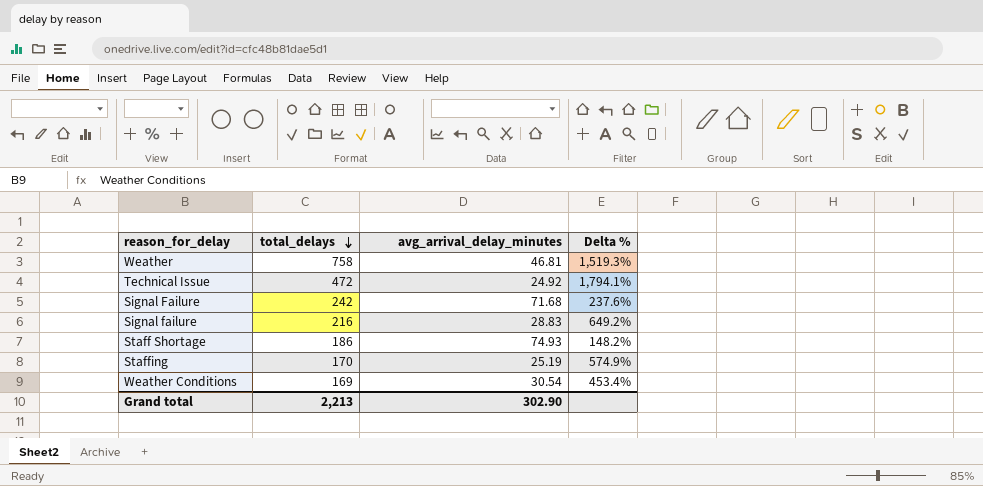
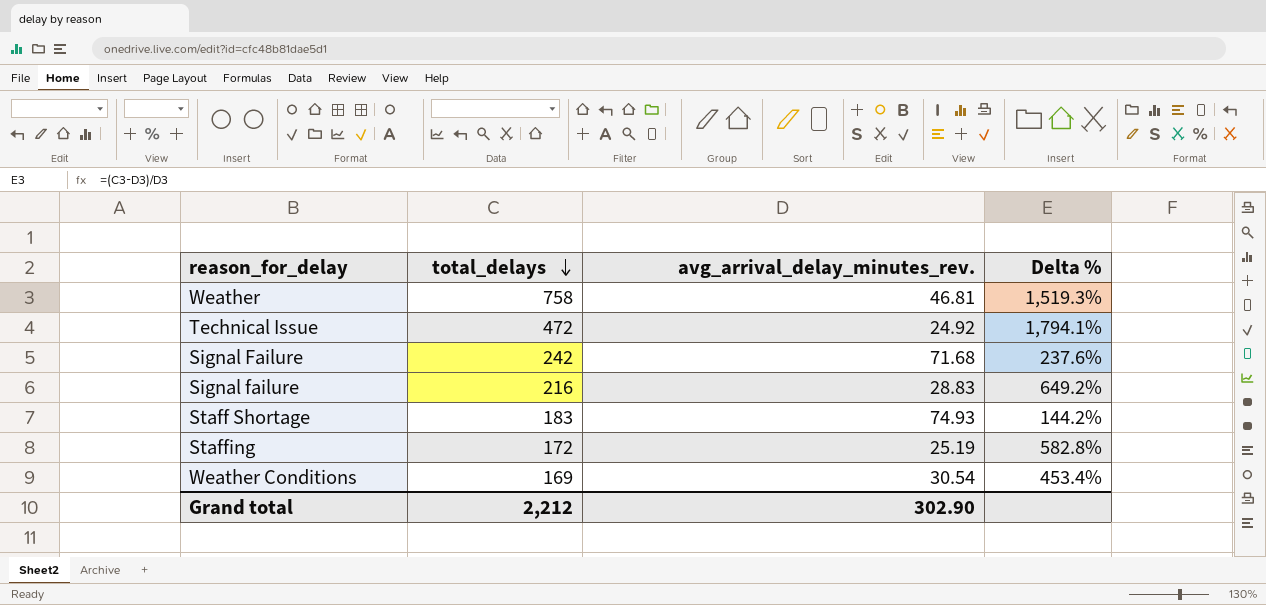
column name: avg_arrival_delay_minutes -> avg_arrival_delay_minutes_rev.
Staff Shortage | total_delays: 186 -> 183
Staff Shortage | Delta %: 148.2% -> 144.2%
Staffing | total_delays: 170 -> 172
Staffing | Delta %: 574.9% -> 582.8%
Grand total | total_delays: 2,213 -> 2,212

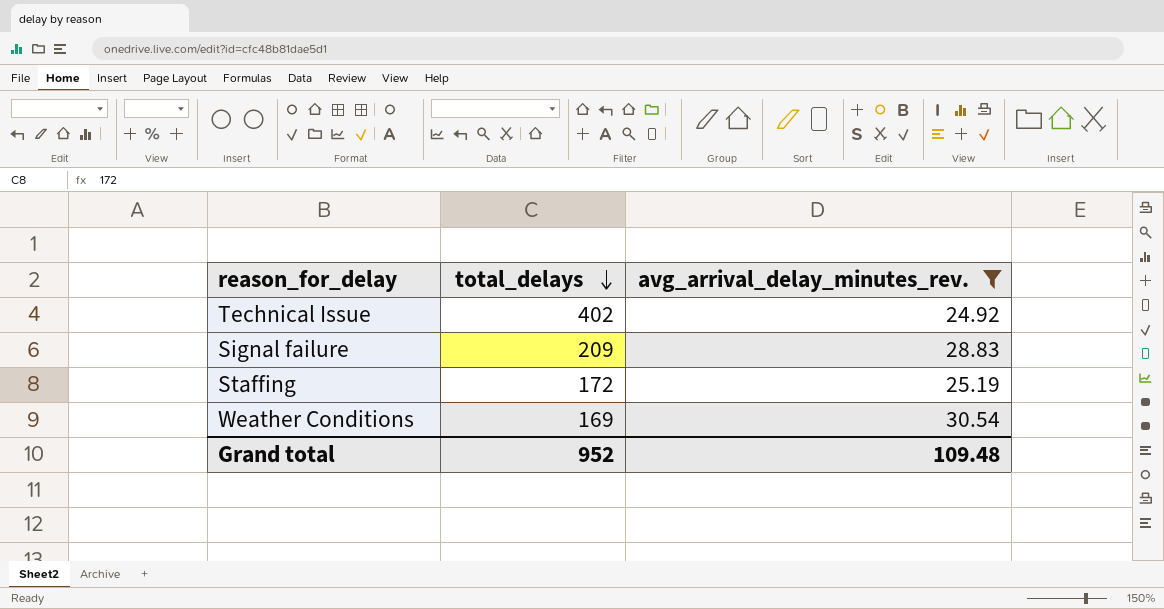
filter: none -> avg_arrival_delay_minutes_rev. <= 30.54
column Delta % | formula: ([total_delays] - [avg_arrival_delay_minutes_rev.]) / [avg_arrival_delay_minutes_rev.] -> none
Technical Issue | total_delays: 472 -> 402
Signal failure | total_delays: 216 -> 209
Grand total | total_delays: 2,212 -> 952
Grand total | avg_arrival_delay_minutes_rev.: 302.90 -> 109.48

